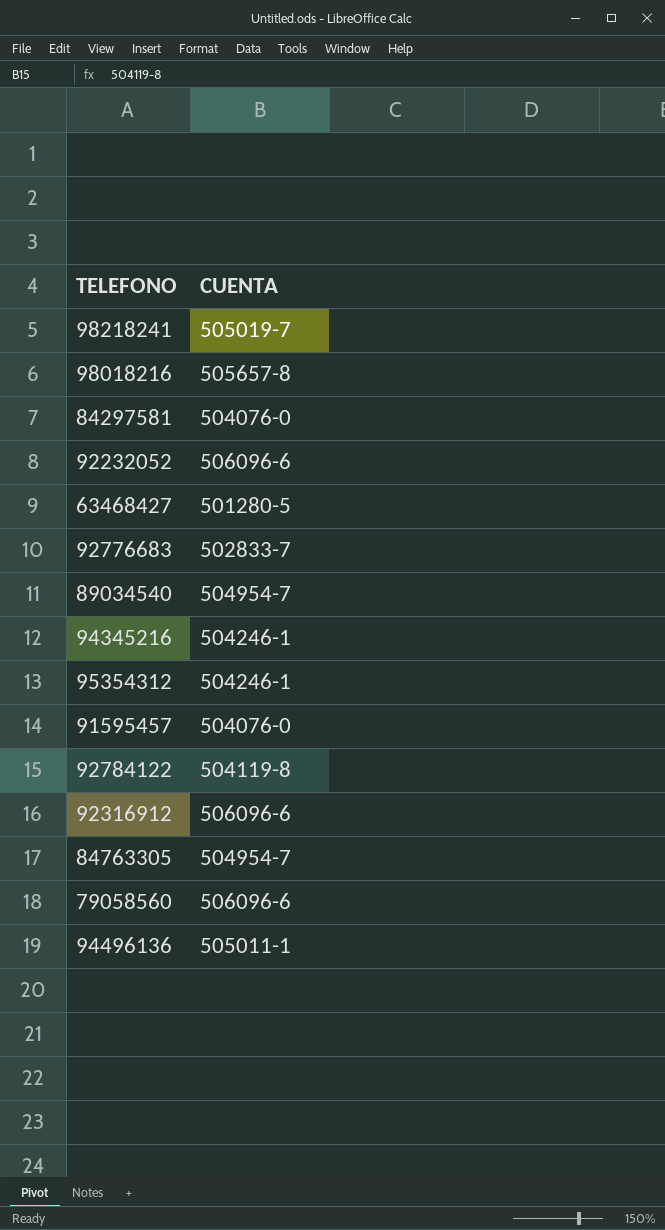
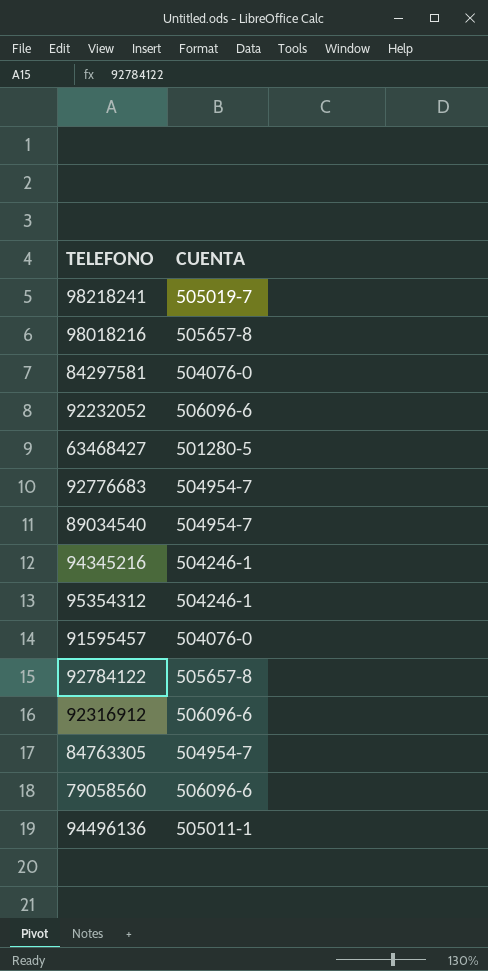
92776683 | CUENTA: 502833-7 -> 504954-7
92784122 | CUENTA: 504119-8 -> 505657-8

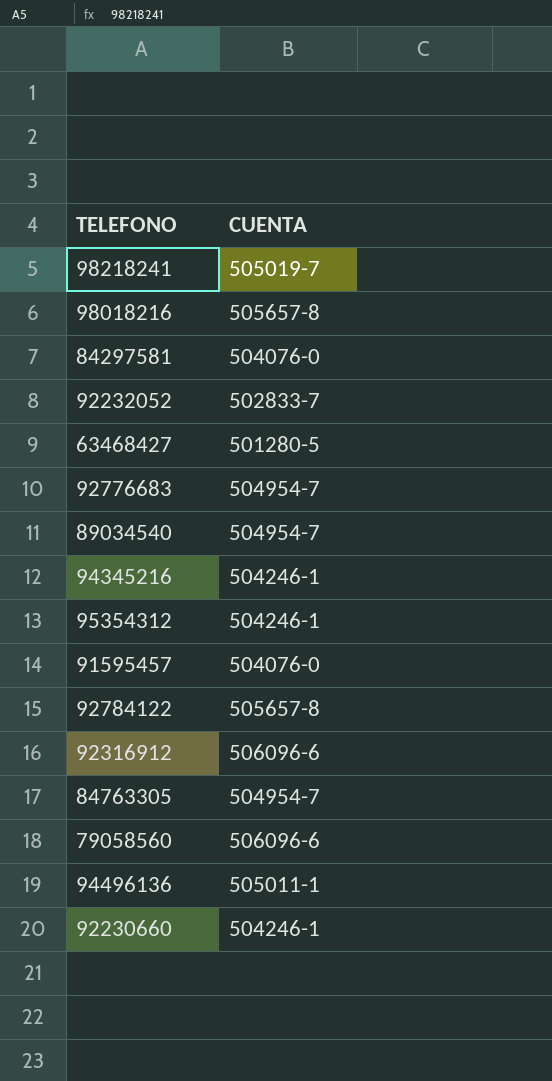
92232052 | CUENTA: 506096-6 -> 502833-7
row 92230660: none -> 504246-1

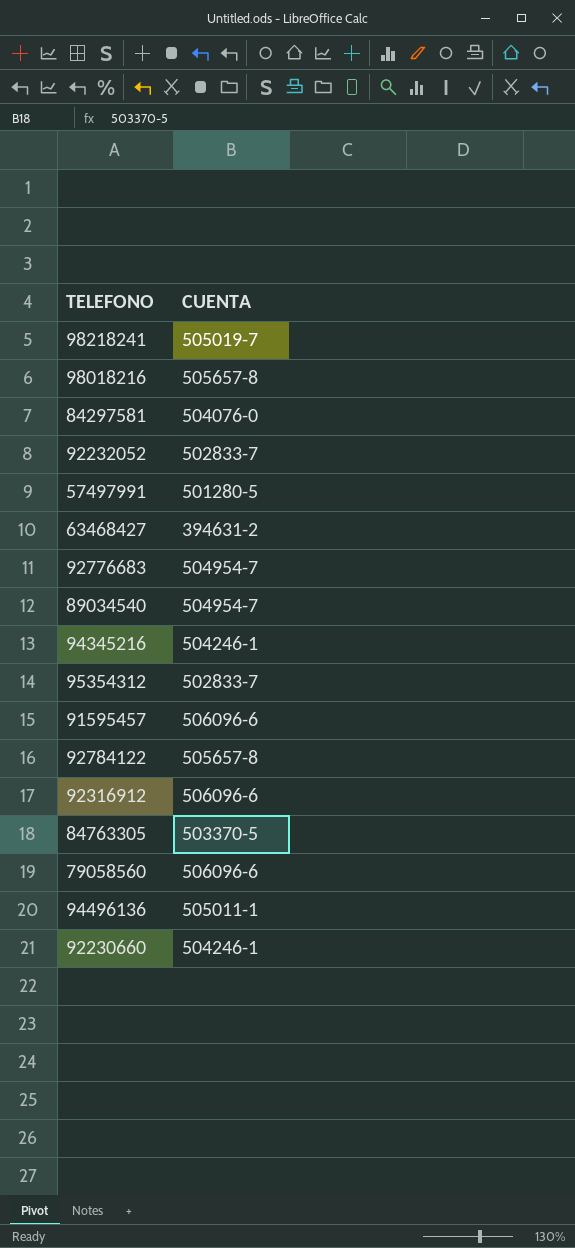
row 57497991: none -> 501280-5
63468427 | CUENTA: 501280-5 -> 394631-2
95354312 | CUENTA: 504246-1 -> 502833-7
91595457 | CUENTA: 504076-0 -> 506096-6
84763305 | CUENTA: 504954-7 -> 503370-5

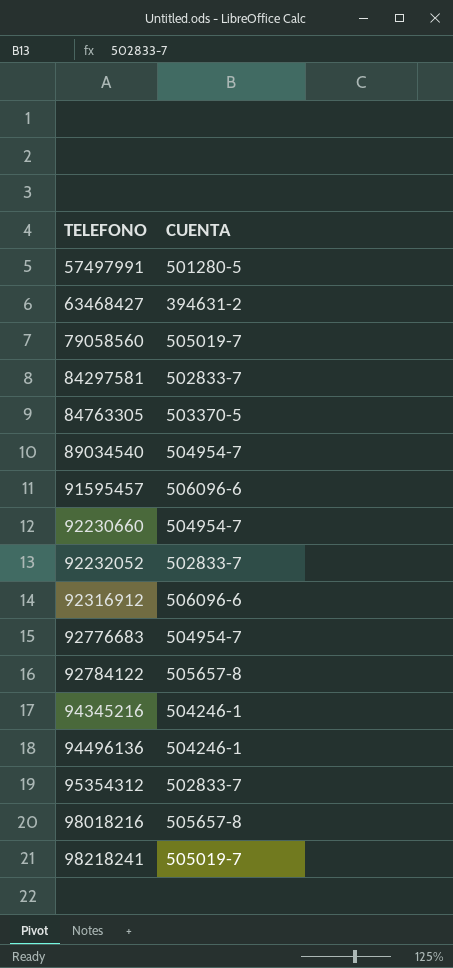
row order: none -> TELEFONO ascending
79058560 | CUENTA: 506096-6 -> 505019-7
84297581 | CUENTA: 504076-0 -> 502833-7
92230660 | CUENTA: 504246-1 -> 504954-7
94496136 | CUENTA: 505011-1 -> 504246-1

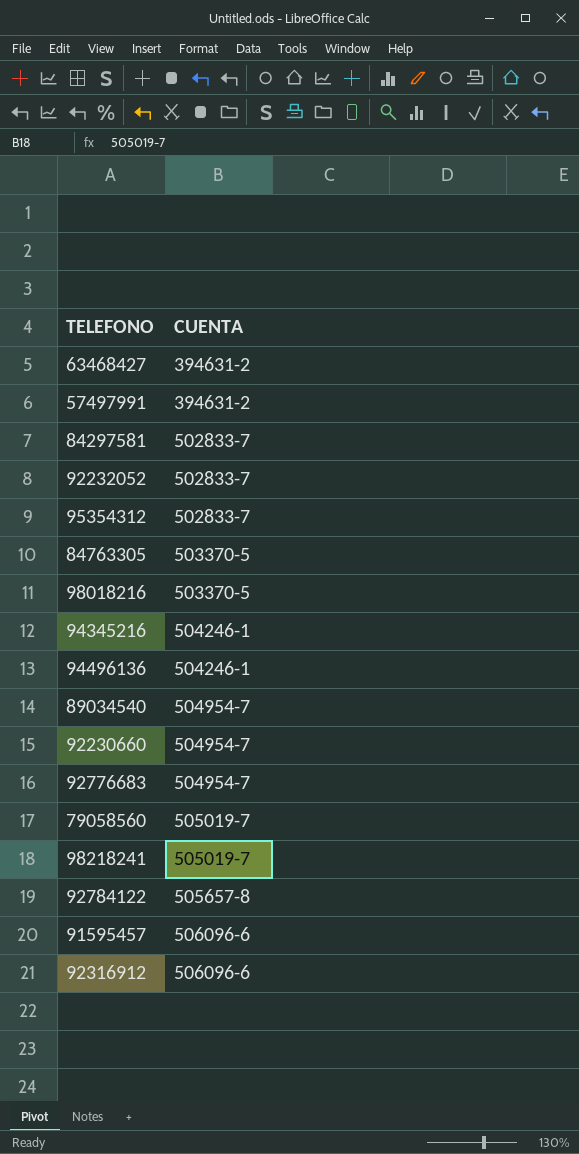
row order: TELEFONO ascending -> CUENTA ascending
57497991 | CUENTA: 501280-5 -> 394631-2
98018216 | CUENTA: 505657-8 -> 503370-5

